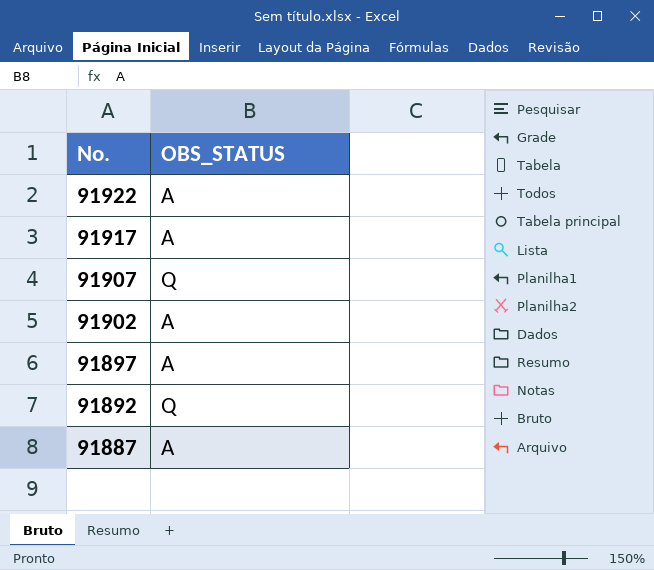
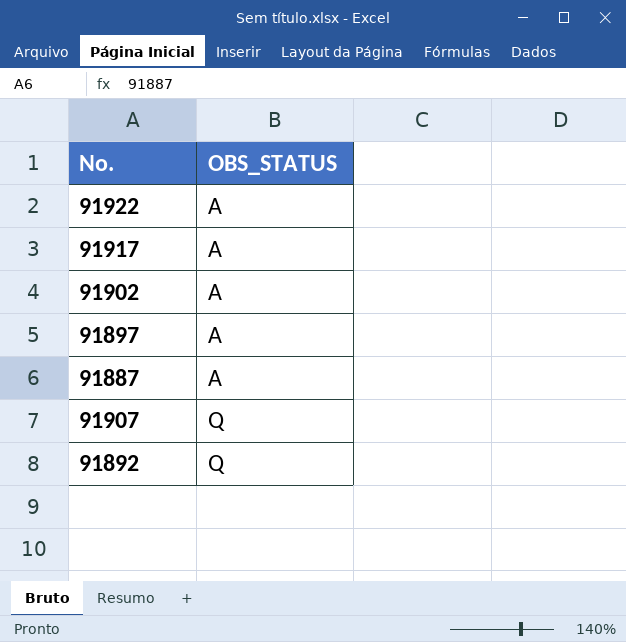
row order: No. descending -> OBS_STATUS ascending

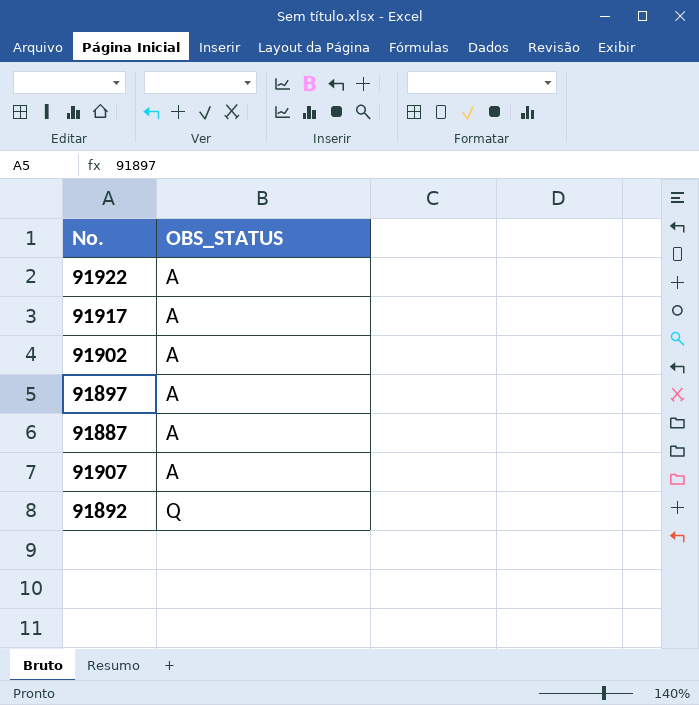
91907 | OBS_STATUS: Q -> A

